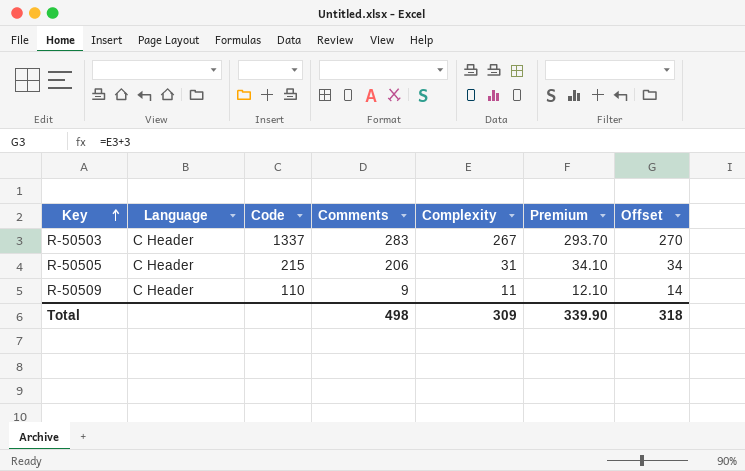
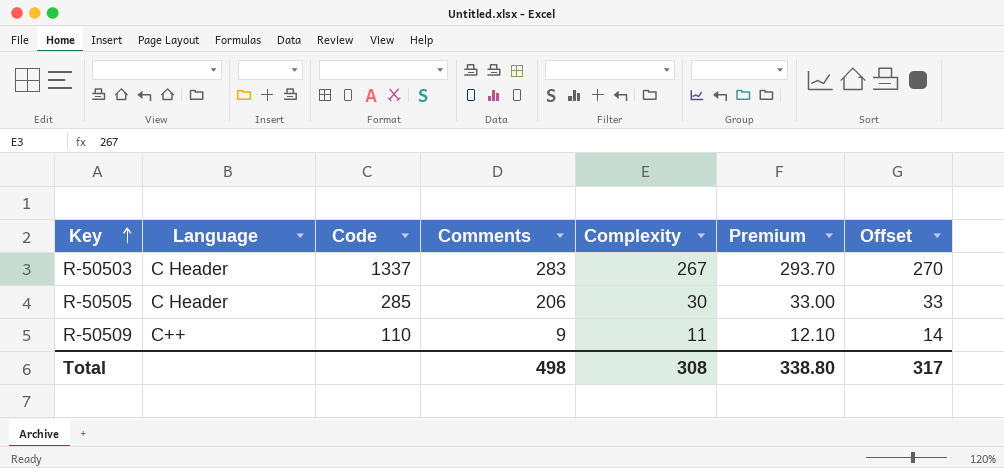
R-50505 | Code: 215 -> 285
R-50505 | Complexity: 31 -> 30
R-50505 | Premium: 34.10 -> 33.00
R-50505 | Offset: 34 -> 33
R-50509 | Language: C Header -> C++
Total | Complexity: 309 -> 308
Total | Premium: 339.90 -> 338.80
Total | Offset: 318 -> 317

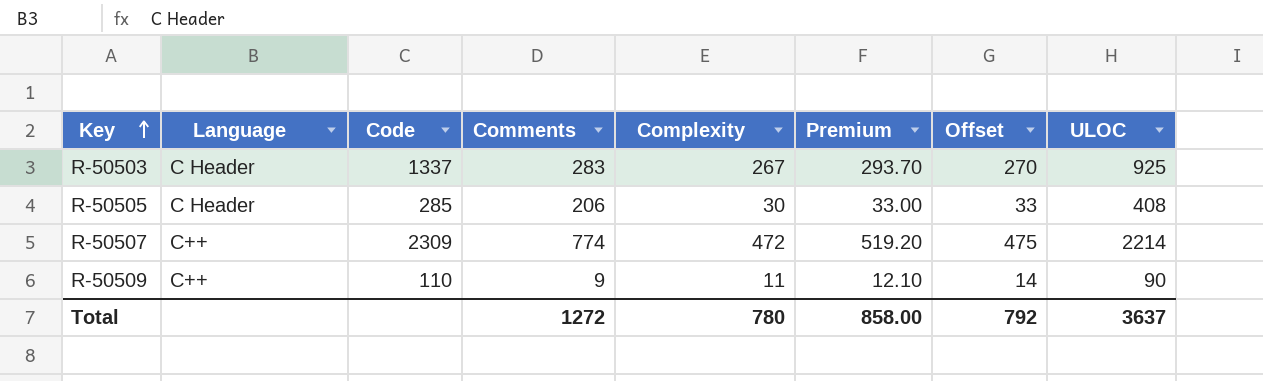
column ULOC | position: none -> 8
row R-50507: none -> C++ | 2309 | 774 | 472 | 519.20 | 475 | 2214
Total | Comments: 498 -> 1272
Total | Complexity: 308 -> 780
Total | Premium: 338.80 -> 858.00
Total | Offset: 317 -> 792

